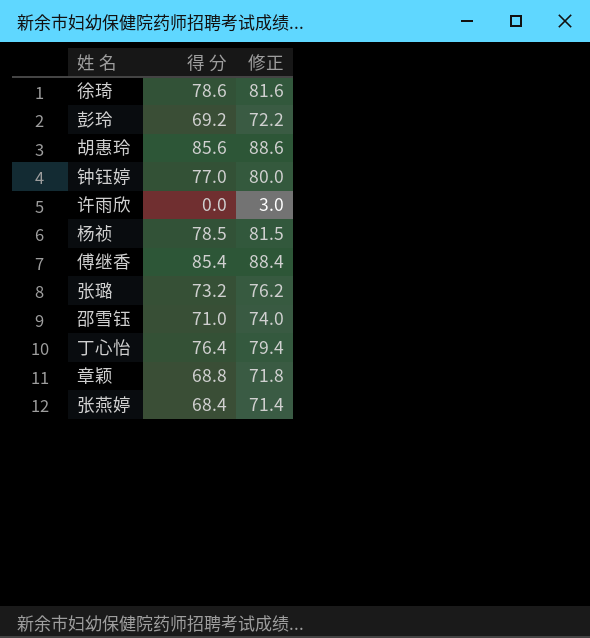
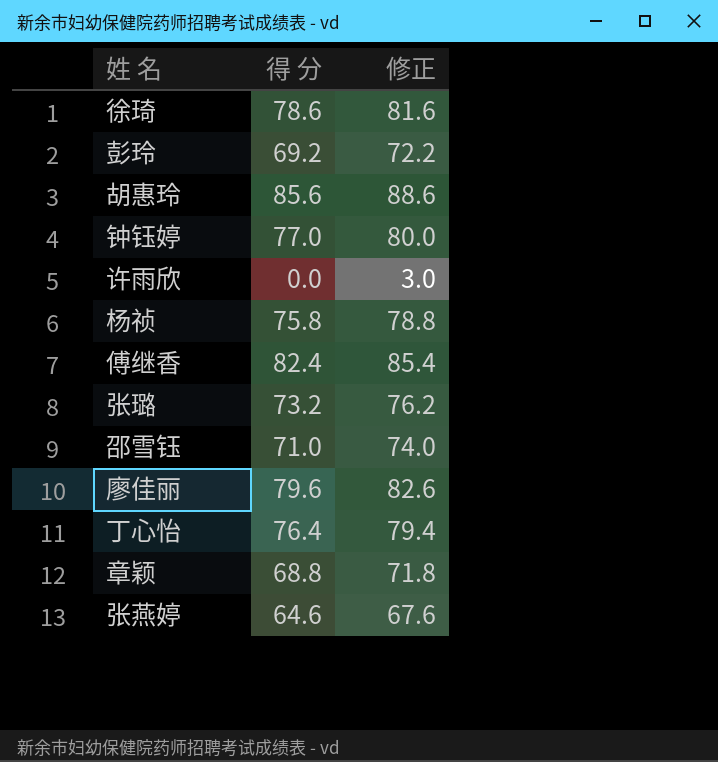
杨祯 | 得 分: 78.5 -> 75.8
杨祯 | 修正: 81.5 -> 78.8
傅继香 | 得 分: 85.4 -> 82.4
傅继香 | 修正: 88.4 -> 85.4
row 廖佳丽: none -> 79.6 | 82.6
张燕婷 | 得 分: 68.4 -> 64.6
张燕婷 | 修正: 71.4 -> 67.6

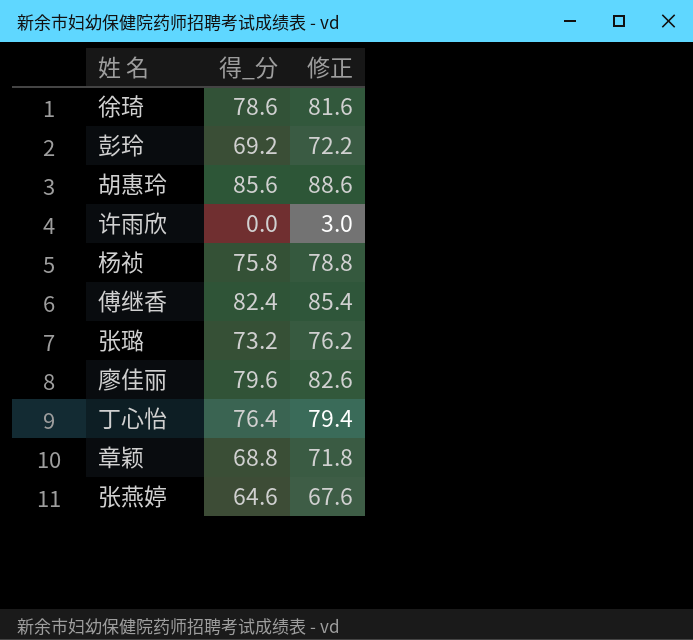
column name: 得 分 -> 得_分
row 钟钰婷: 77.0 | 80.0 -> none
row 邵雪钰: 71.0 | 74.0 -> none

